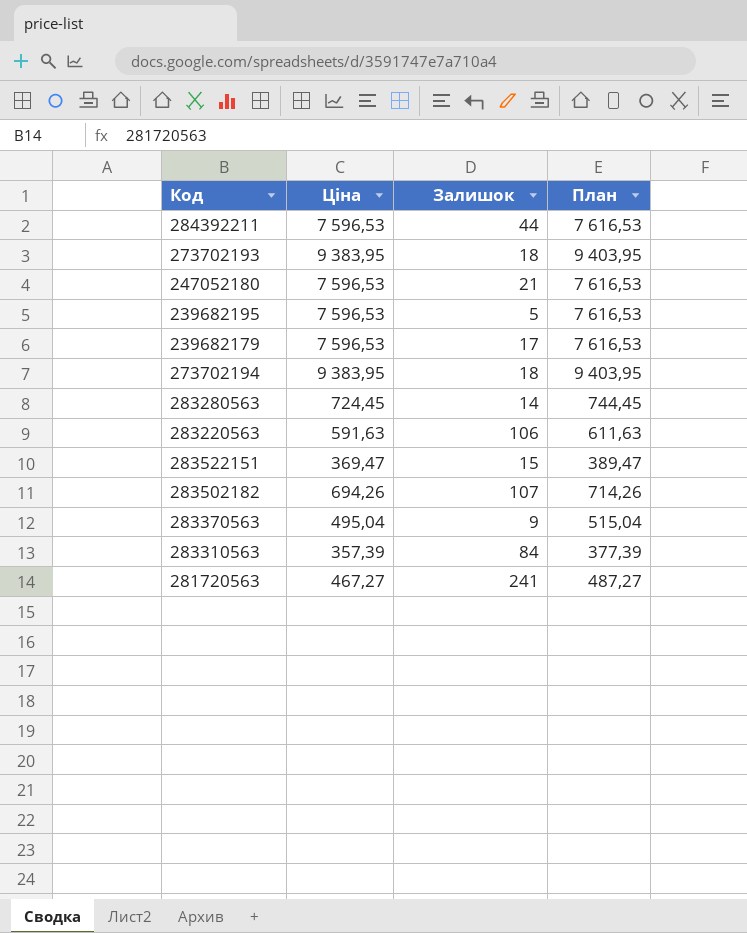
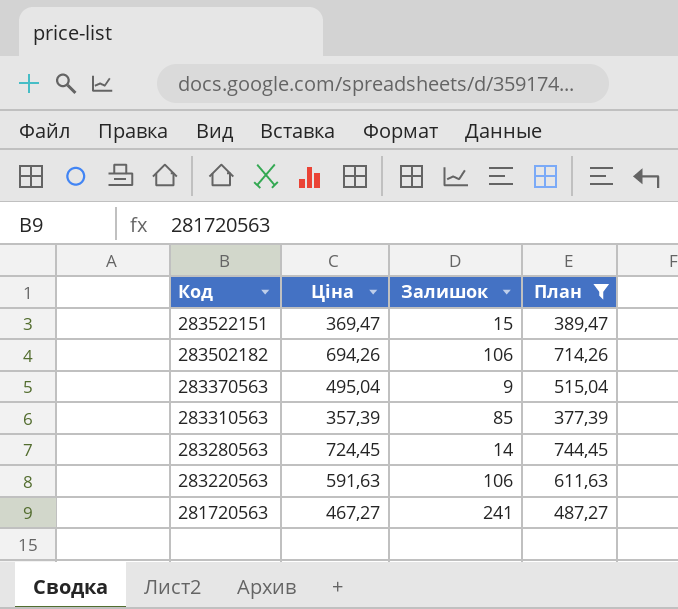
filter: none -> План <= 744,45
row order: none -> Код descending
283502182 | Залишок: 107 -> 106
283310563 | Залишок: 84 -> 85

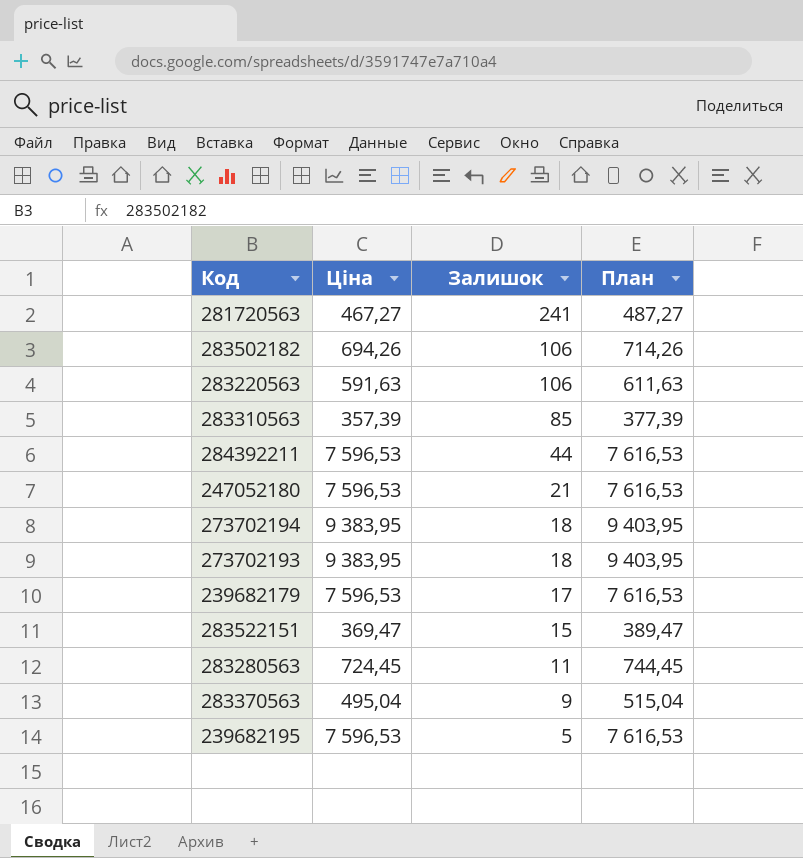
filter: План <= 744,45 -> none
row order: Код descending -> Залишок descending
283280563 | Залишок: 14 -> 11

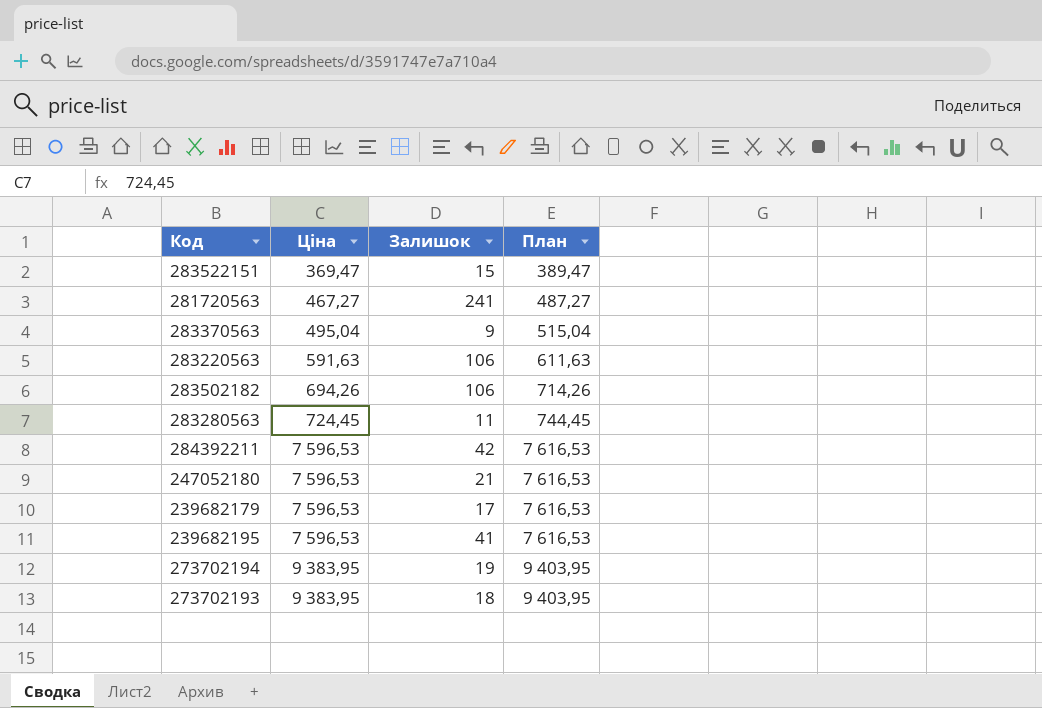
row order: Залишок descending -> Ціна ascending
row 283310563: 357,39 | 85 | 377,39 -> none
284392211 | Залишок: 44 -> 42
239682195 | Залишок: 5 -> 41
273702194 | Залишок: 18 -> 19

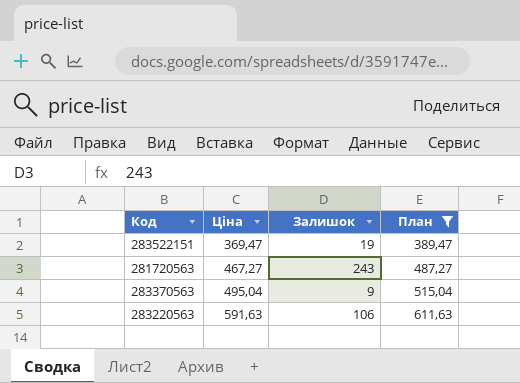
filter: none -> План <= 611,63
283522151 | Залишок: 15 -> 19
281720563 | Залишок: 241 -> 243

